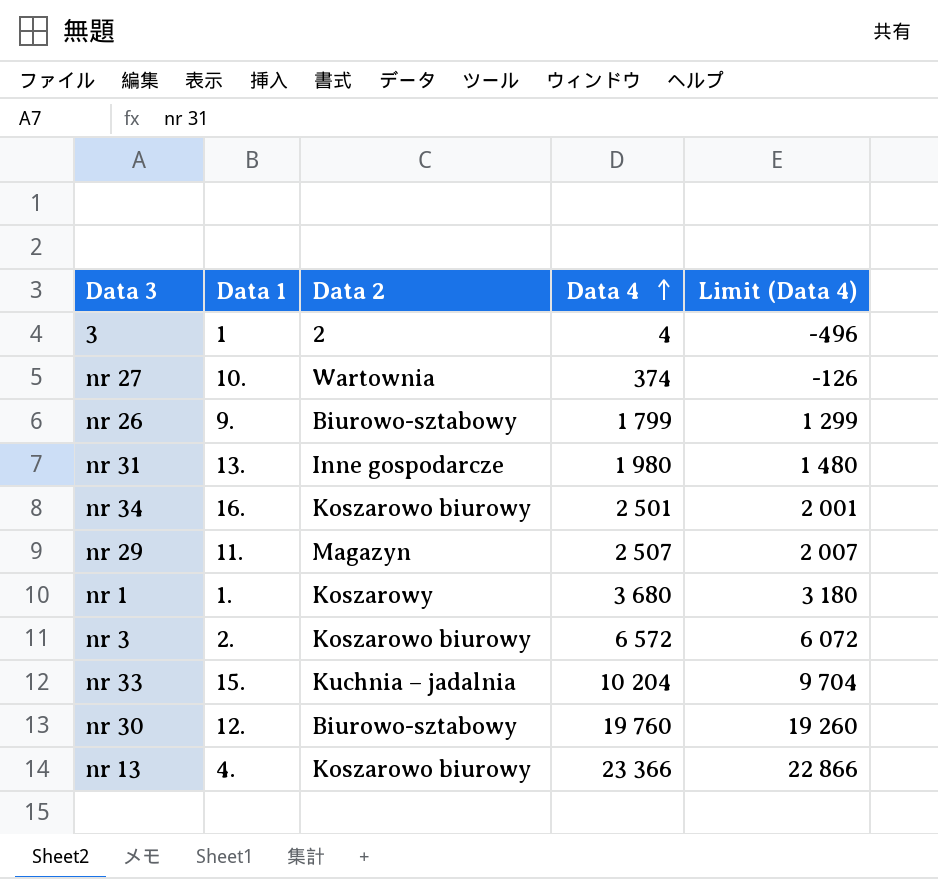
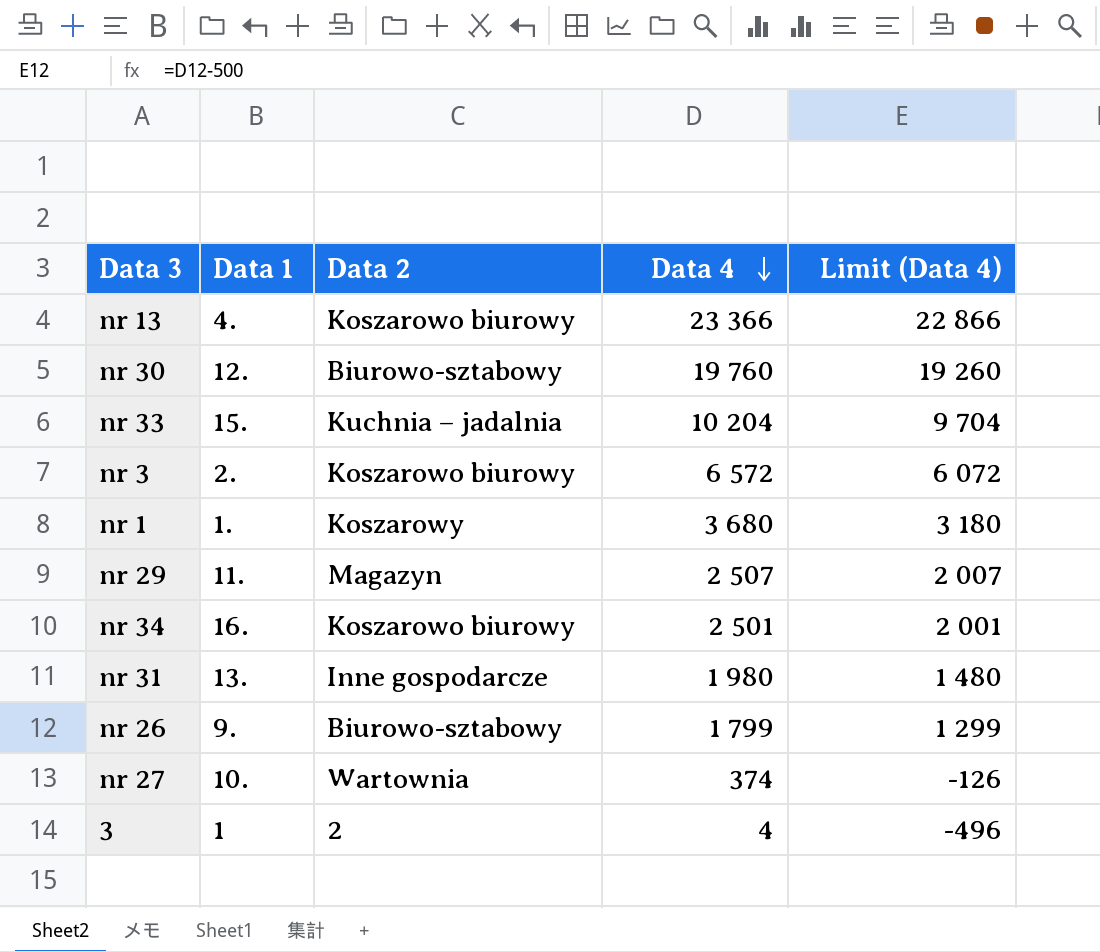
row order: Data 4 ascending -> Data 4 descending

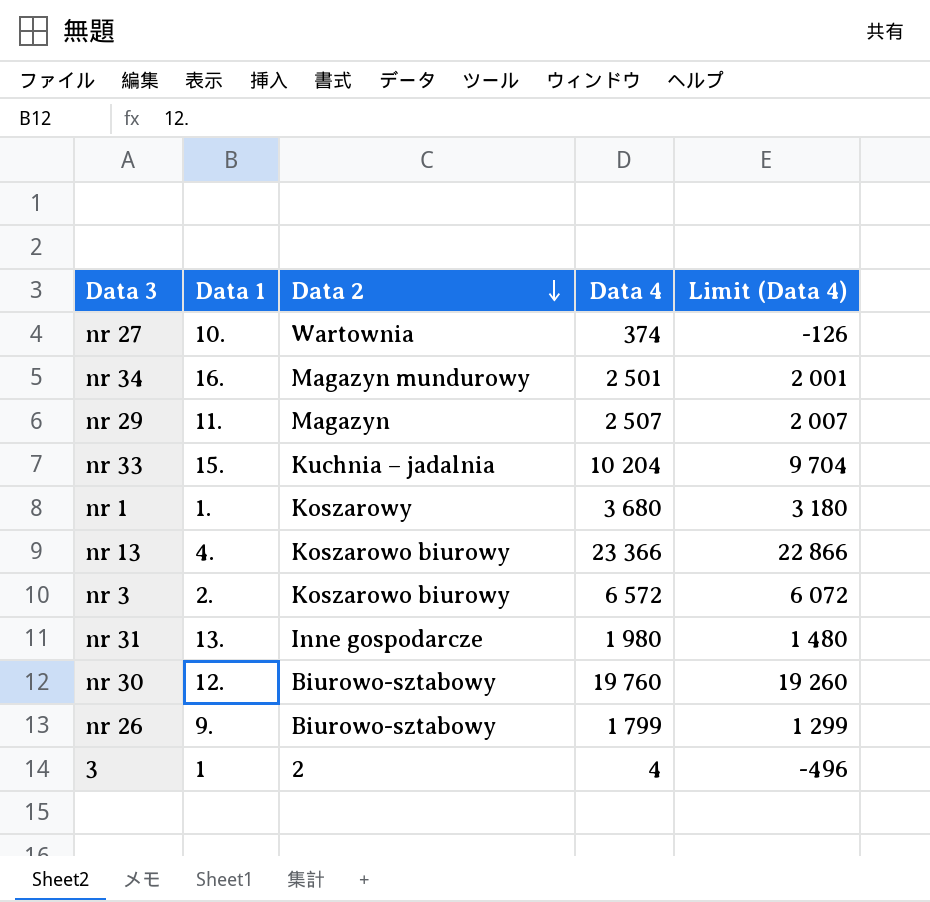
row order: Data 4 descending -> Data 2 descending
nr 34 | Data 2: Koszarowo biurowy -> Magazyn mundurowy

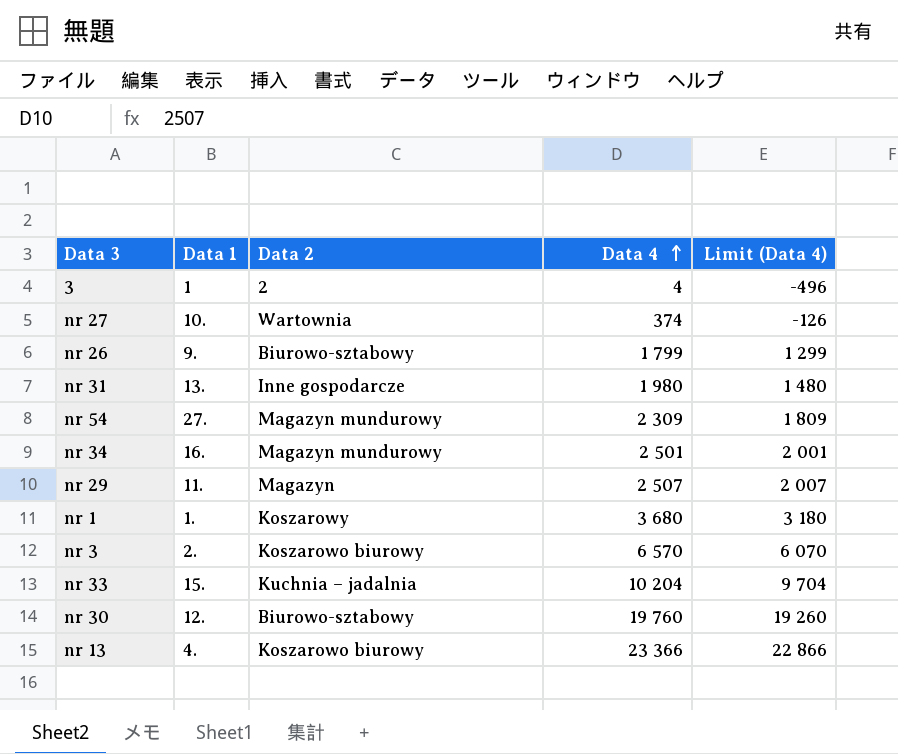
row order: Data 2 descending -> Data 4 ascending
row nr 54: none -> 27. | Magazyn mundurowy | 2 309 | 1 809
nr 3 | Data 4: 6 572 -> 6 570
nr 3 | Limit (Data 4): 6 072 -> 6 070

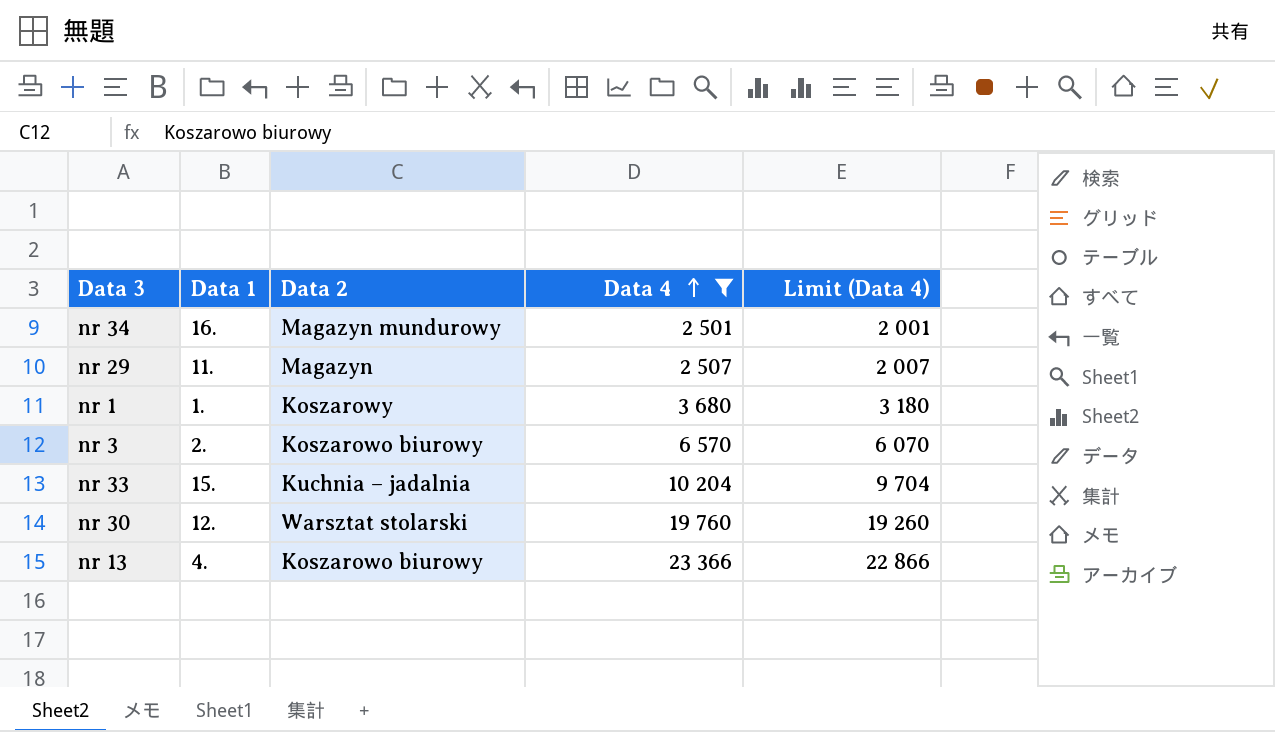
filter: none -> Data 4 >= 2 501
nr 30 | Data 2: Biurowo-sztabowy -> Warsztat stolarski

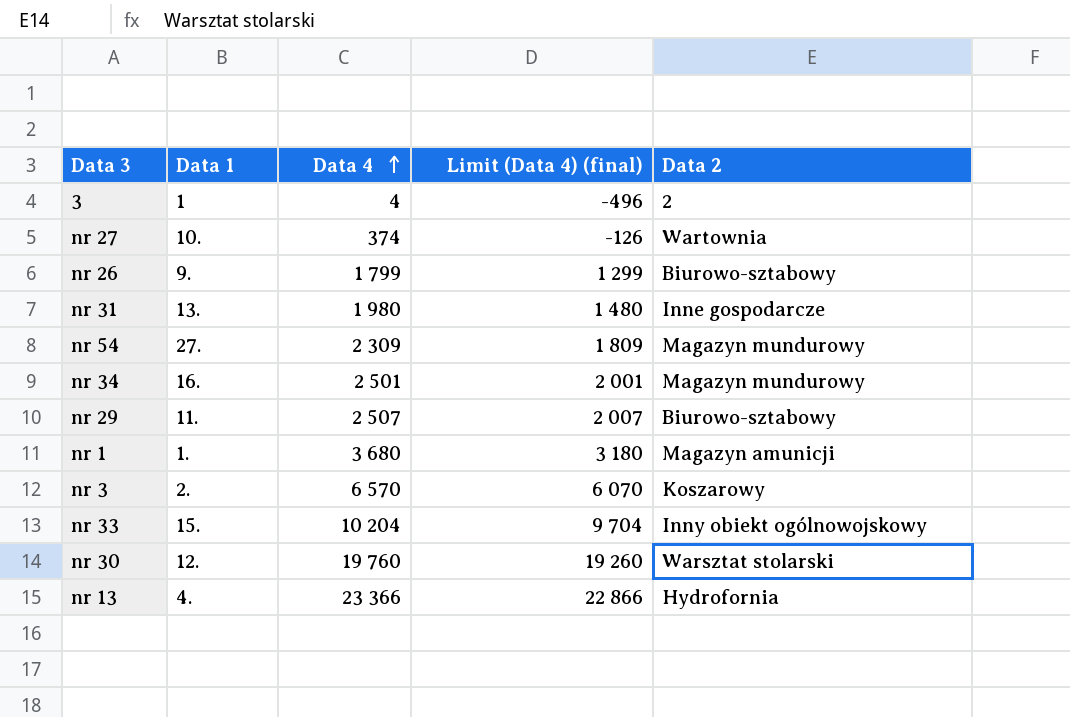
filter: Data 4 >= 2 501 -> none
column name: Limit (Data 4) -> Limit (Data 4) (final)
column Data 2 | position: 3 -> 5
nr 29 | Data 2: Magazyn -> Biurowo-sztabowy
nr 1 | Data 2: Koszarowy -> Magazyn amunicji
nr 3 | Data 2: Koszarowo biurowy -> Koszarowy
nr 33 | Data 2: Kuchnia – jadalnia -> Inny obiekt ogólnowojskowy
nr 13 | Data 2: Koszarowo biurowy -> Hydrofornia

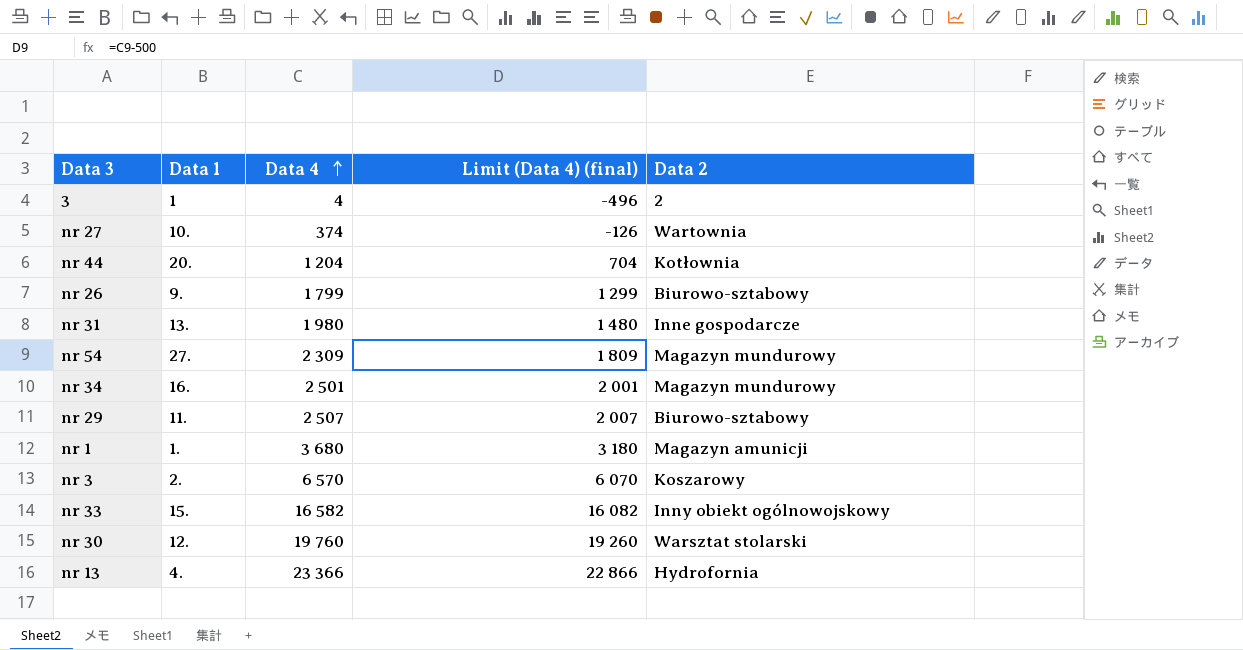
row nr 44: none -> 20. | 1 204 | 704 | Kotłownia
nr 33 | Data 4: 10 204 -> 16 582
nr 33 | Limit (Data 4) (final): 9 704 -> 16 082

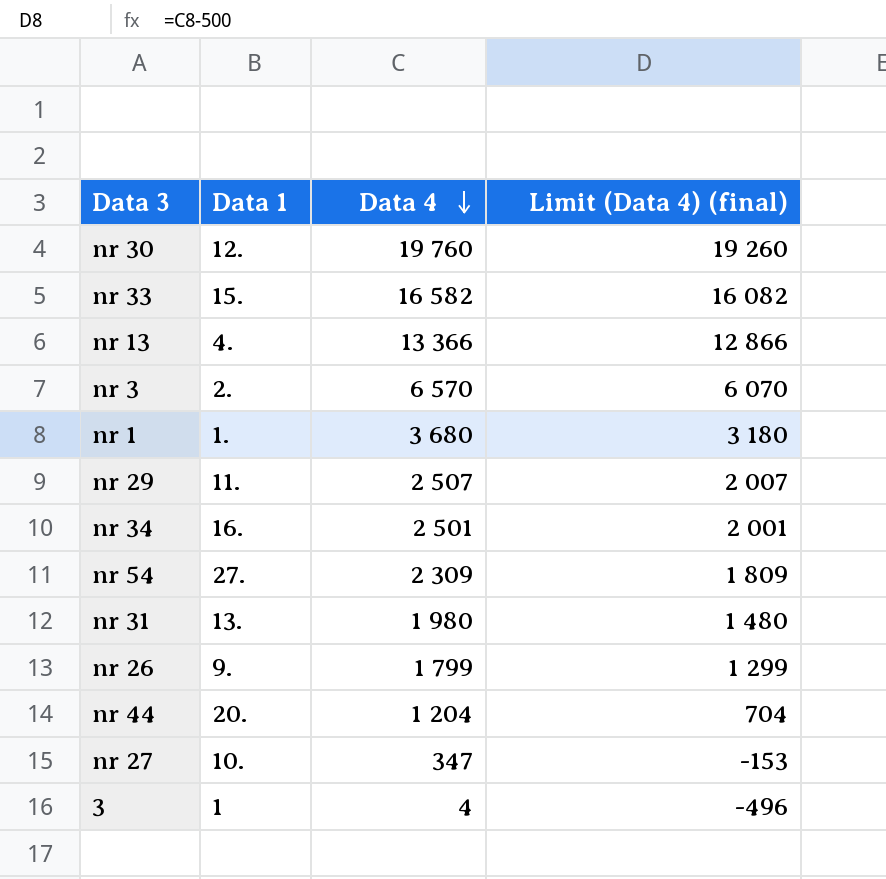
row order: Data 4 ascending -> Data 4 descending
column Data 2 | position: 5 -> none
nr 13 | Data 4: 23 366 -> 13 366
nr 13 | Limit (Data 4) (final): 22 866 -> 12 866
nr 27 | Data 4: 374 -> 347
nr 27 | Limit (Data 4) (final): -126 -> -153

